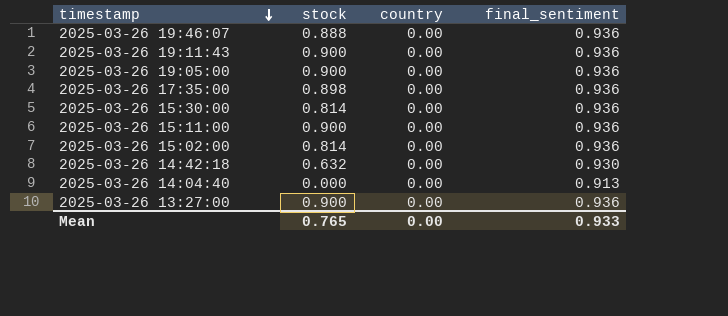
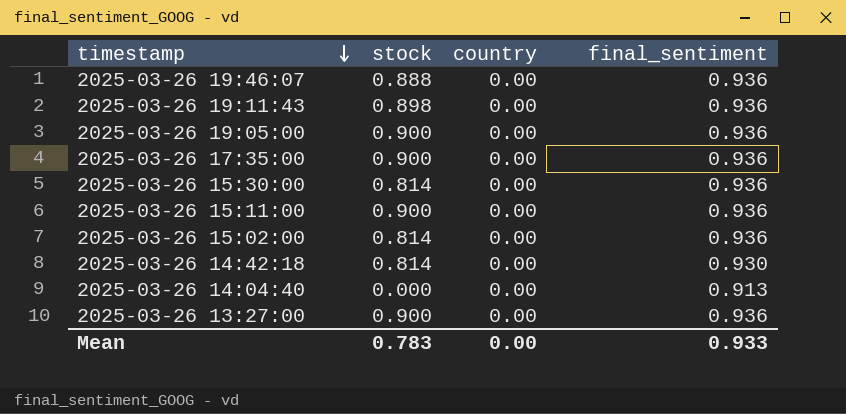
2025-03-26 19:11:43 | stock: 0.900 -> 0.898
2025-03-26 17:35:00 | stock: 0.898 -> 0.900
2025-03-26 14:42:18 | stock: 0.632 -> 0.814
Mean | stock: 0.765 -> 0.783

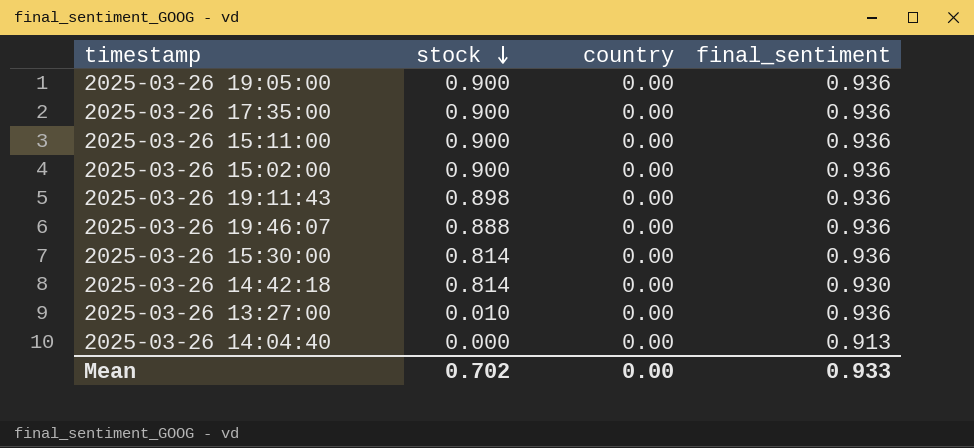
row order: timestamp descending -> stock descending
2025-03-26 15:02:00 | stock: 0.814 -> 0.900
2025-03-26 13:27:00 | stock: 0.900 -> 0.010
Mean | stock: 0.783 -> 0.702

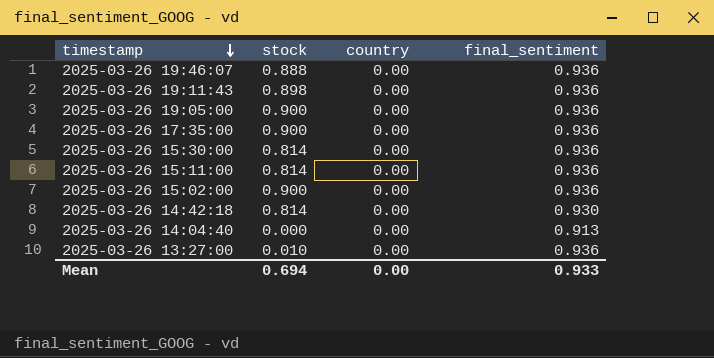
row order: stock descending -> timestamp descending
2025-03-26 15:11:00 | stock: 0.900 -> 0.814
Mean | stock: 0.702 -> 0.694

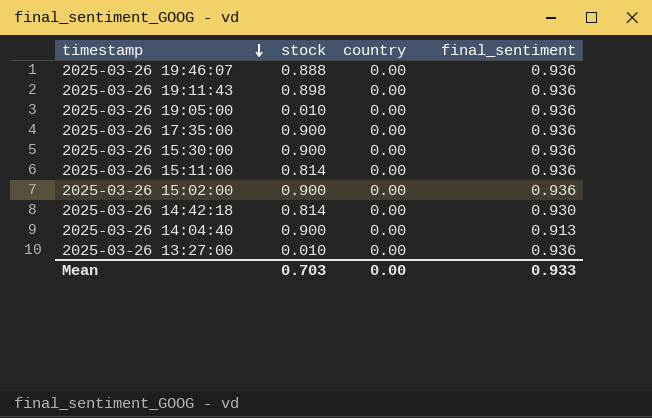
2025-03-26 19:05:00 | stock: 0.900 -> 0.010
2025-03-26 15:30:00 | stock: 0.814 -> 0.900
2025-03-26 14:04:40 | stock: 0.000 -> 0.900
Mean | stock: 0.694 -> 0.703

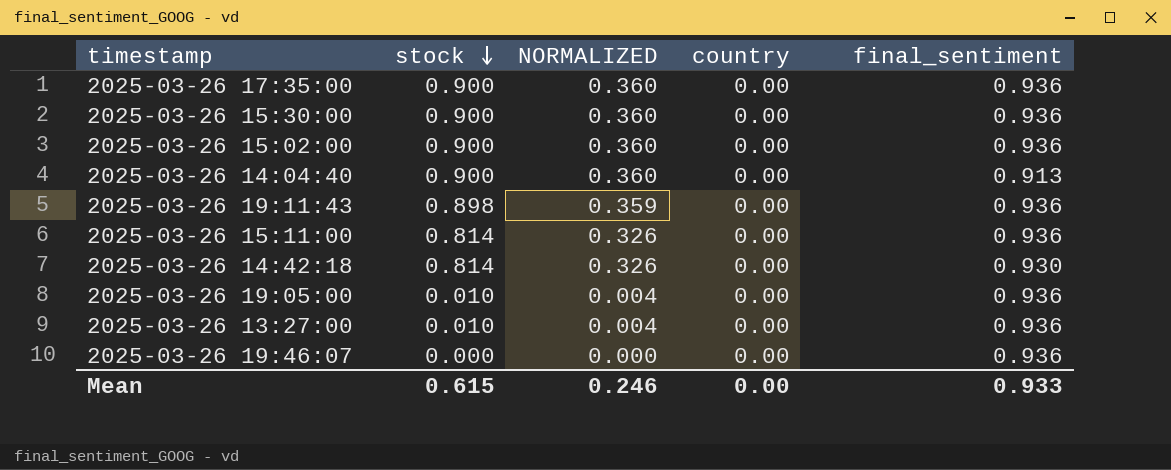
row order: timestamp descending -> stock descending
column NORMALIZED | formula: none -> [stock] * 0.4
2025-03-26 19:46:07 | stock: 0.888 -> 0.000
Mean | stock: 0.703 -> 0.615

